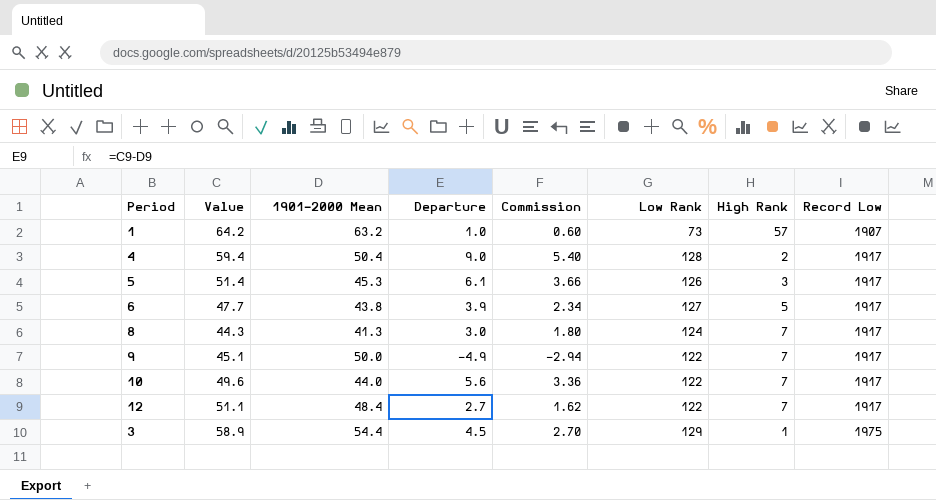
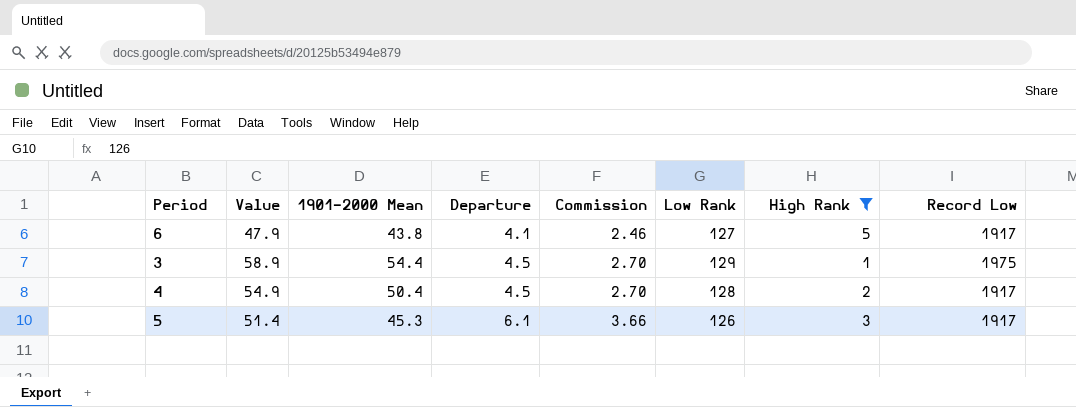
filter: none -> High Rank <= 5
row order: Record Low ascending -> Departure ascending
6 | Value: 47.7 -> 47.9
6 | Departure: 3.9 -> 4.1
6 | Commission: 2.34 -> 2.46
4 | Value: 59.4 -> 54.9
4 | Departure: 9.0 -> 4.5
4 | Commission: 5.40 -> 2.70

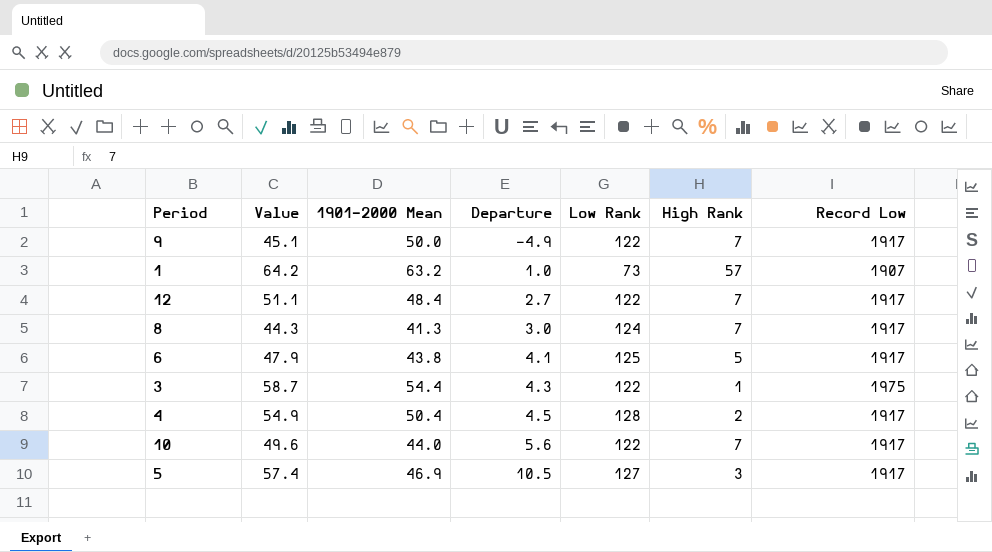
filter: High Rank <= 5 -> none
column Commission | formula: [Departure] * 0.6 -> none
6 | Low Rank: 127 -> 125
3 | Value: 58.9 -> 58.7
3 | Departure: 4.5 -> 4.3
3 | Low Rank: 129 -> 122
5 | Value: 51.4 -> 57.4
5 | 1901-2000 Mean: 45.3 -> 46.9
5 | Departure: 6.1 -> 10.5
5 | Low Rank: 126 -> 127

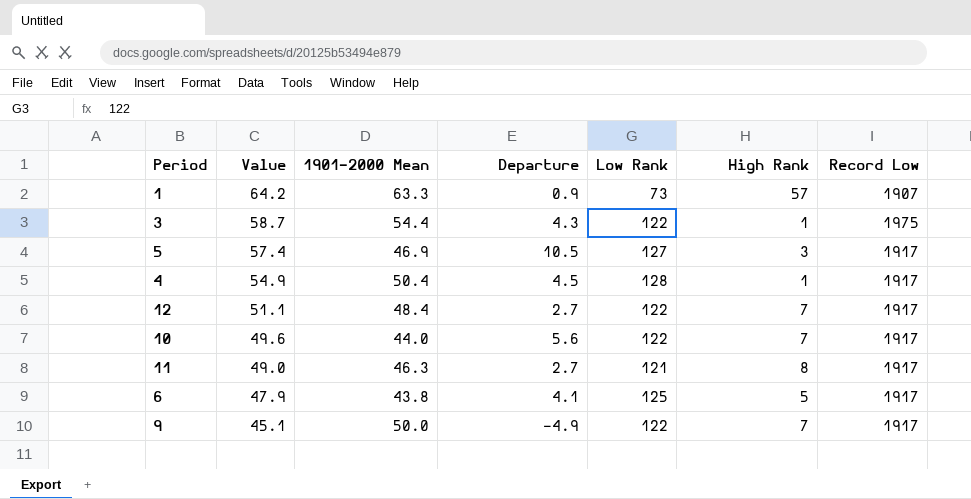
row order: Departure ascending -> Value descending
row 8: 44.3 | 41.3 | 3.0 | 124 | 7 | 1917 -> none
1 | 1901-2000 Mean: 63.2 -> 63.3
1 | Departure: 1.0 -> 0.9
4 | High Rank: 2 -> 1
row 11: none -> 49.0 | 46.3 | 2.7 | 121 | 8 | 1917

